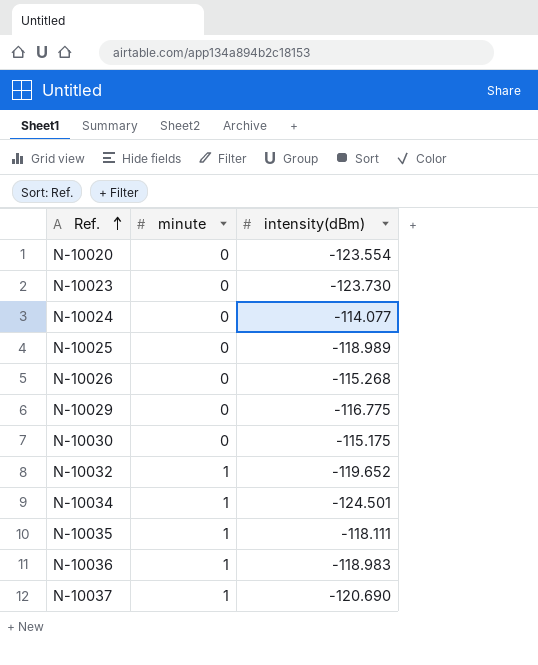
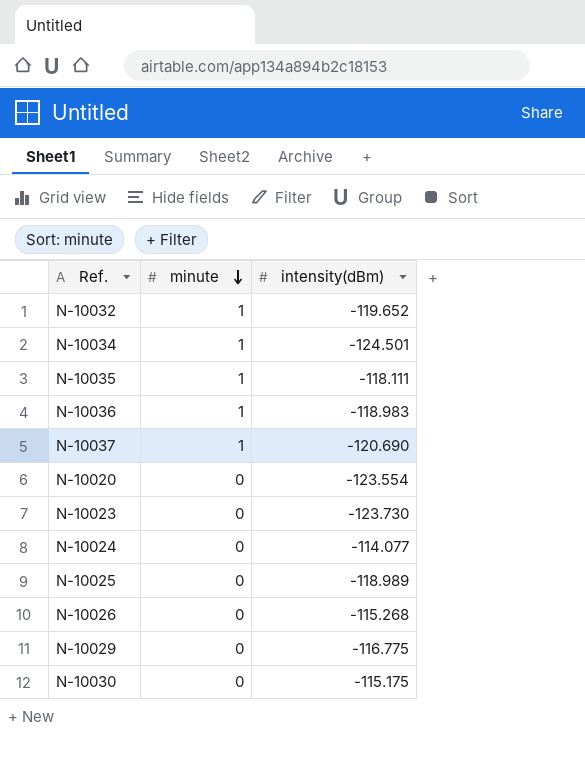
row order: Ref. ascending -> minute descending

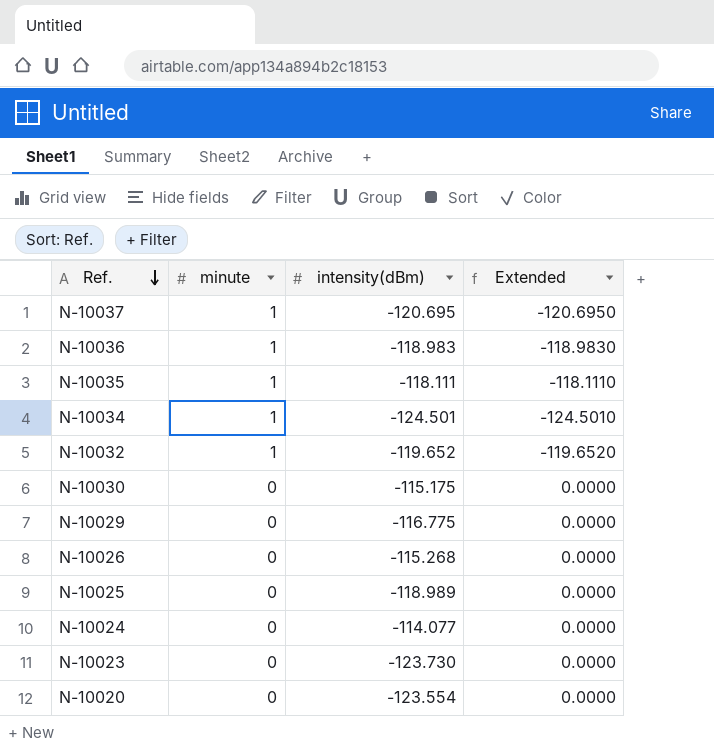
row order: minute descending -> Ref. descending
column Extended | formula: none -> [minute] * [intensity(dBm)]
N-10037 | intensity(dBm): -120.690 -> -120.695

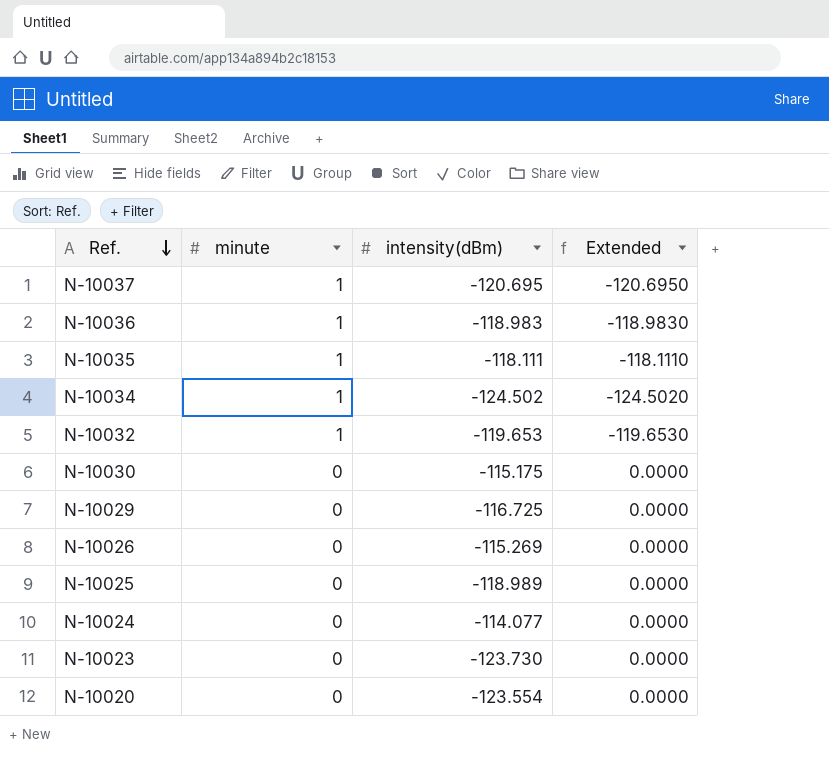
N-10034 | intensity(dBm): -124.501 -> -124.502
N-10034 | Extended: -124.5010 -> -124.5020
N-10032 | intensity(dBm): -119.652 -> -119.653
N-10032 | Extended: -119.6520 -> -119.6530
N-10029 | intensity(dBm): -116.775 -> -116.725
N-10026 | intensity(dBm): -115.268 -> -115.269

